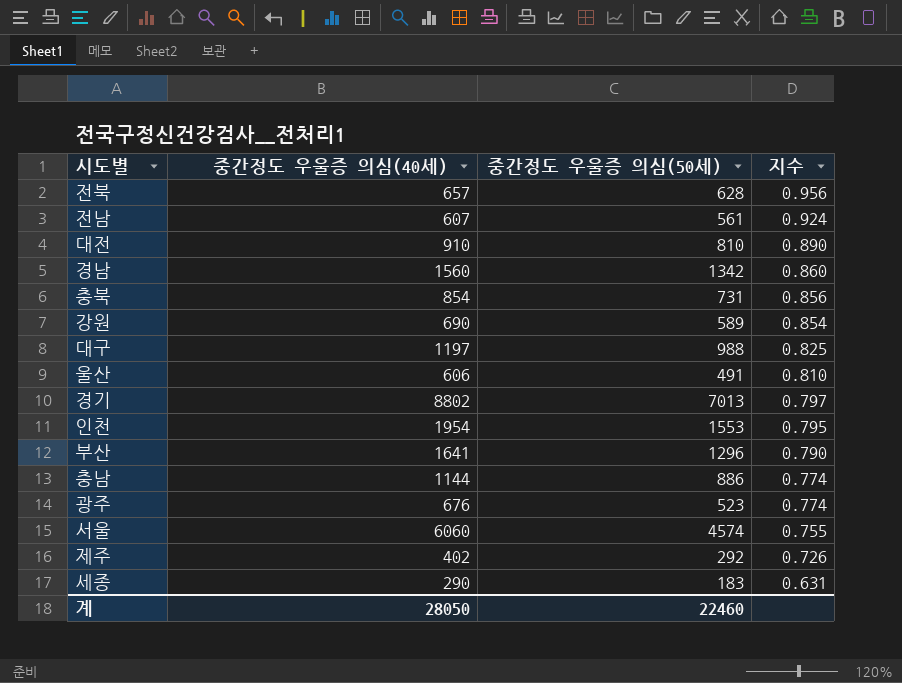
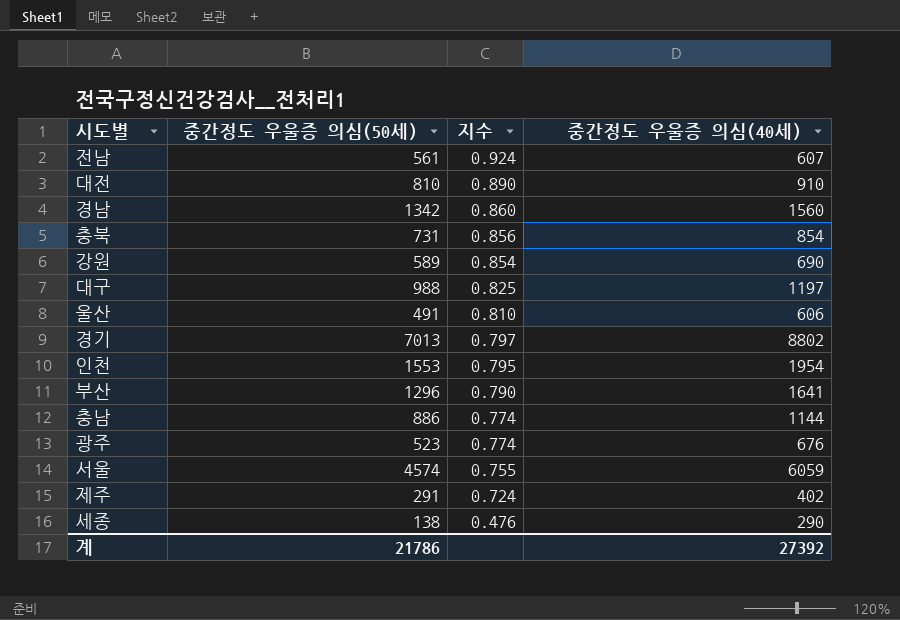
column 중간정도 우울증 의심(40세) | position: 2 -> 4
row 전북: 657 | 628 | 0.956 -> none
서울 | 중간정도 우울증 의심(40세): 6060 -> 6059
제주 | 중간정도 우울증 의심(50세): 292 -> 291
제주 | 지수: 0.726 -> 0.724
세종 | 중간정도 우울증 의심(50세): 183 -> 138
세종 | 지수: 0.631 -> 0.476
계 | 중간정도 우울증 의심(50세): 22460 -> 21786
계 | 중간정도 우울증 의심(40세): 28050 -> 27392

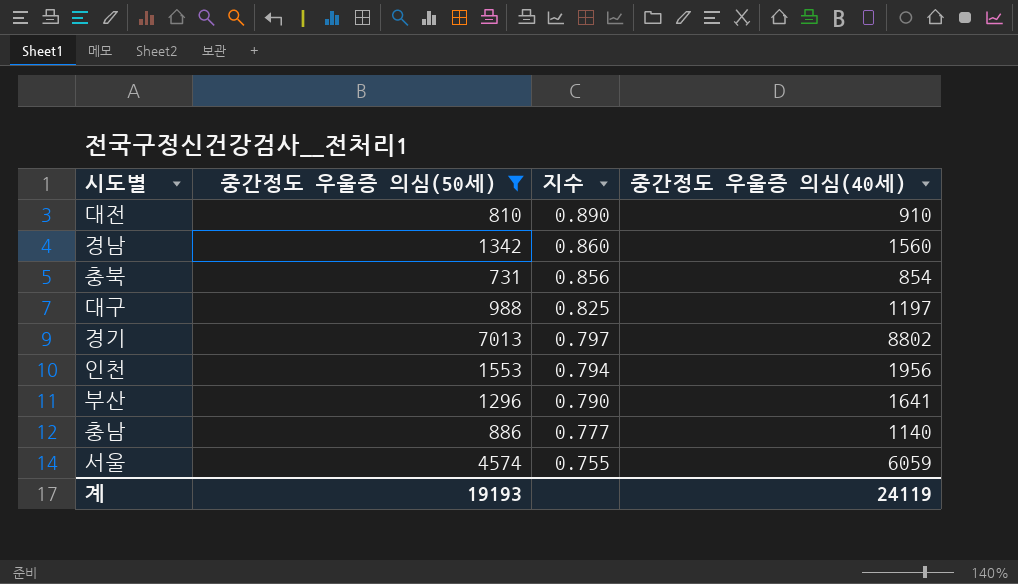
filter: none -> 중간정도 우울증 의심(50세) >= 731
인천 | 지수: 0.795 -> 0.794
인천 | 중간정도 우울증 의심(40세): 1954 -> 1956
충남 | 지수: 0.774 -> 0.777
충남 | 중간정도 우울증 의심(40세): 1144 -> 1140
계 | 중간정도 우울증 의심(50세): 21786 -> 19193
계 | 중간정도 우울증 의심(40세): 27392 -> 24119

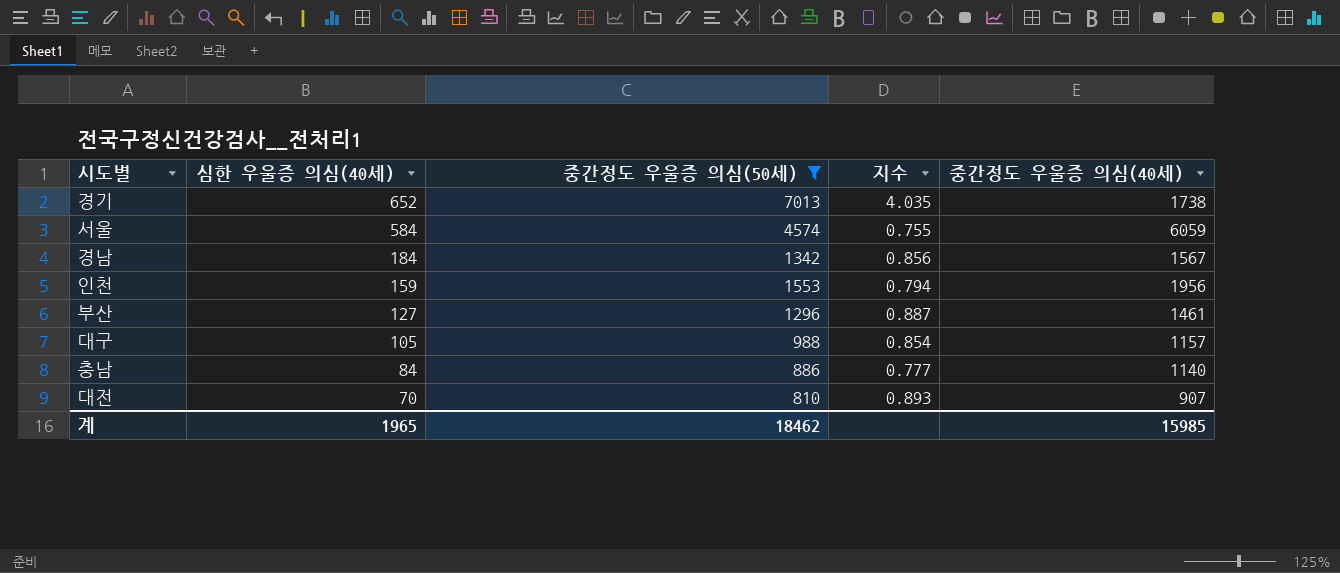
row order: 지수 descending -> 심한 우울증 의심(40세) descending
column 심한 우울증 의심(40세) | position: none -> 2
row 충북: 731 | 0.856 | 854 -> none
경기 | 지수: 0.797 -> 4.035
경기 | 중간정도 우울증 의심(40세): 8802 -> 1738
경남 | 지수: 0.860 -> 0.856
경남 | 중간정도 우울증 의심(40세): 1560 -> 1567
부산 | 지수: 0.790 -> 0.887
부산 | 중간정도 우울증 의심(40세): 1641 -> 1461
대구 | 지수: 0.825 -> 0.854
대구 | 중간정도 우울증 의심(40세): 1197 -> 1157
대전 | 지수: 0.890 -> 0.893
대전 | 중간정도 우울증 의심(40세): 910 -> 907
계 | 중간정도 우울증 의심(50세): 19193 -> 18462
계 | 중간정도 우울증 의심(40세): 24119 -> 15985

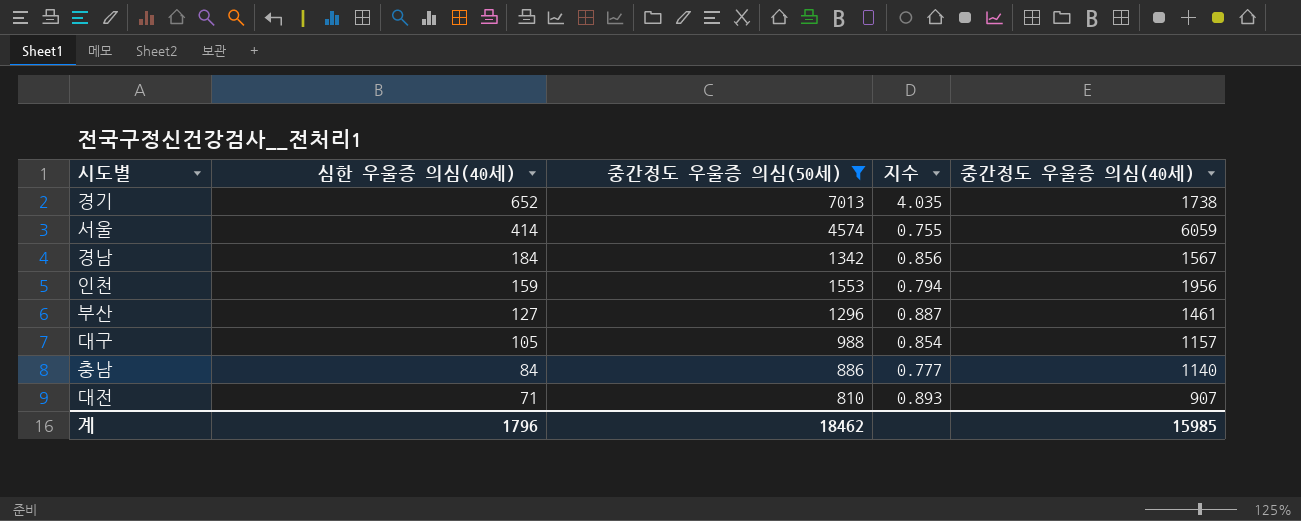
서울 | 심한 우울증 의심(40세): 584 -> 414
대전 | 심한 우울증 의심(40세): 70 -> 71
계 | 심한 우울증 의심(40세): 1965 -> 1796

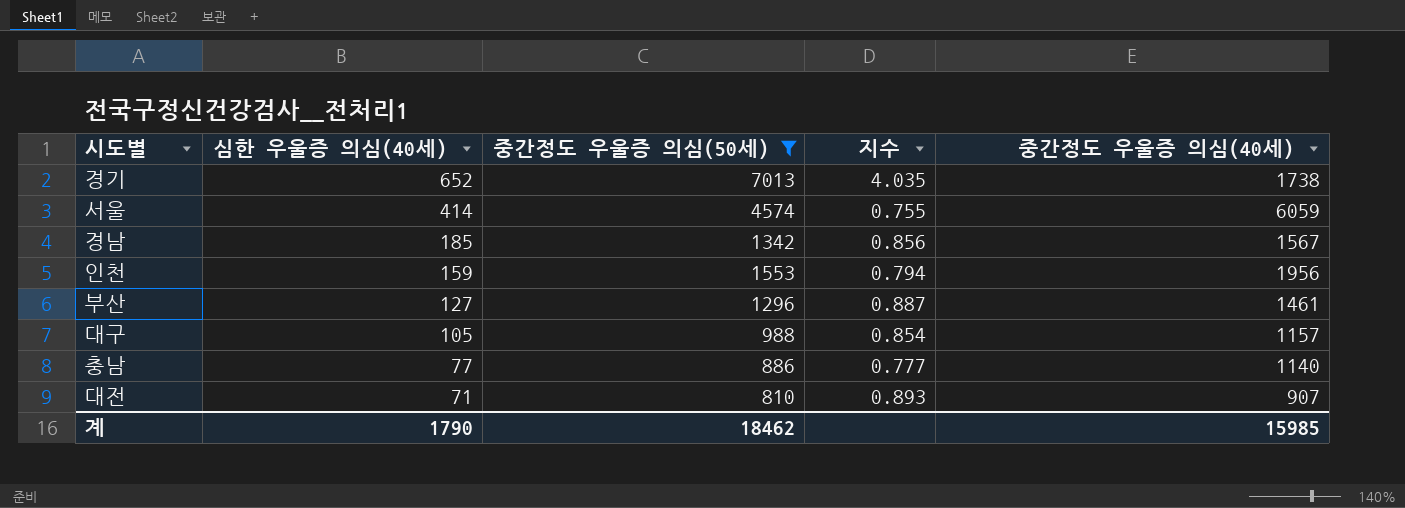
경남 | 심한 우울증 의심(40세): 184 -> 185
충남 | 심한 우울증 의심(40세): 84 -> 77
계 | 심한 우울증 의심(40세): 1796 -> 1790

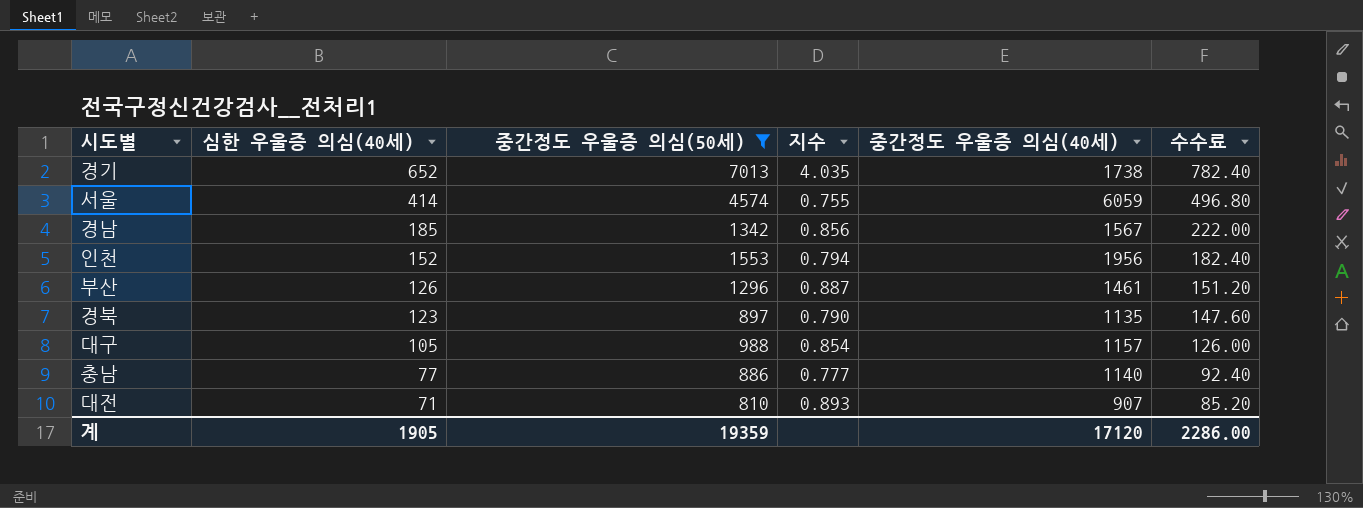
column 수수료 | formula: none -> [심한 우울증 의심(40세)] * 1.2
인천 | 심한 우울증 의심(40세): 159 -> 152
부산 | 심한 우울증 의심(40세): 127 -> 126
row 경북: none -> 123 | 897 | 0.790 | 1135 | 147.60
계 | 심한 우울증 의심(40세): 1790 -> 1905
계 | 중간정도 우울증 의심(50세): 18462 -> 19359
계 | 중간정도 우울증 의심(40세): 15985 -> 17120

